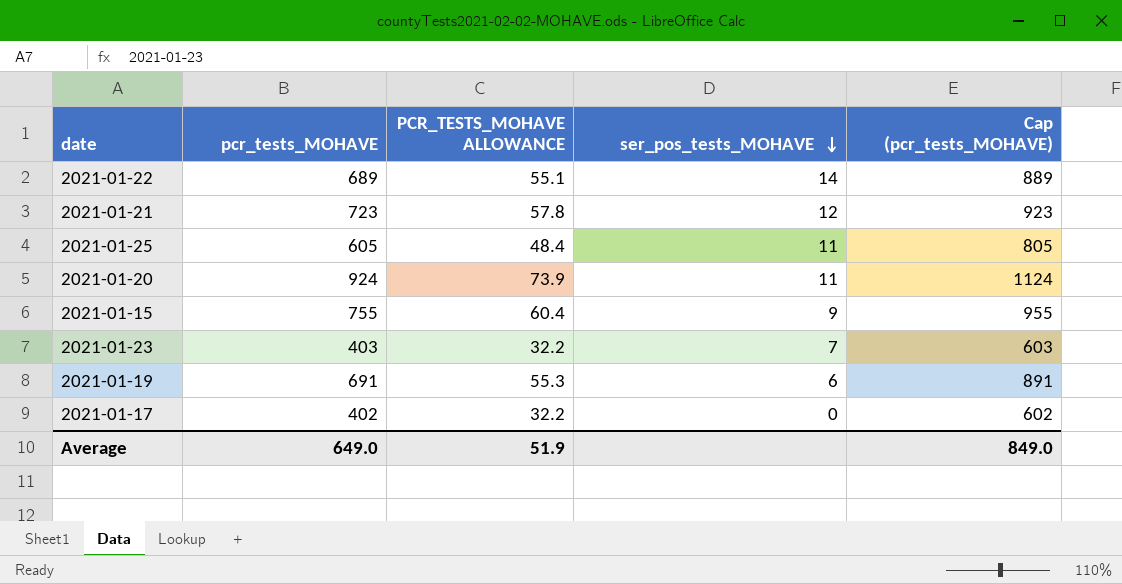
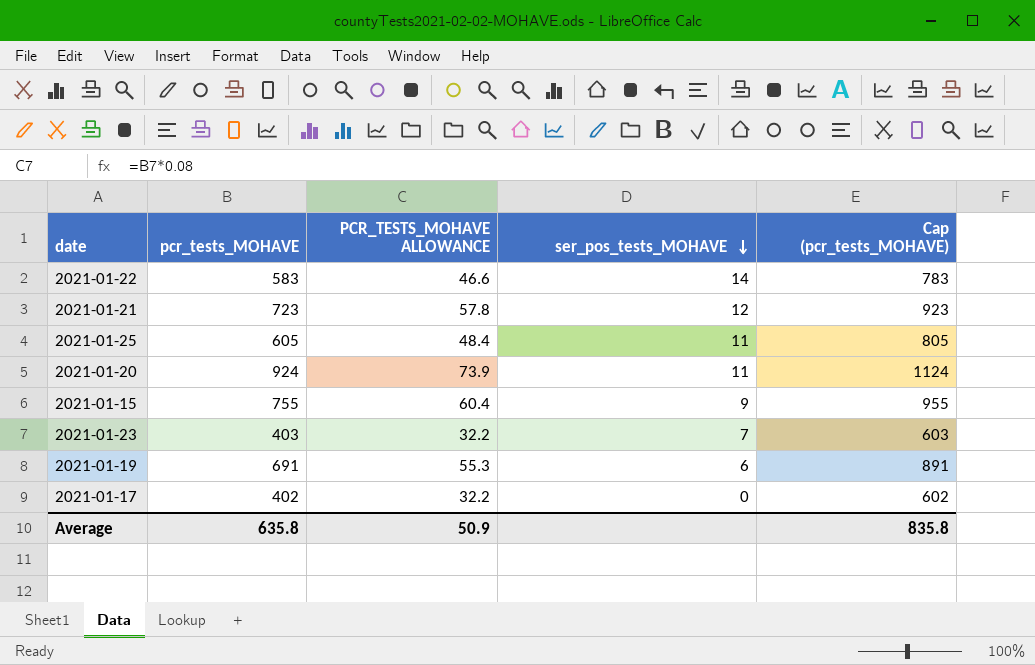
2021-01-22 | pcr_tests_MOHAVE: 689 -> 583
2021-01-22 | PCR_TESTS_MOHAVE ALLOWANCE: 55.1 -> 46.6
2021-01-22 | Cap (pcr_tests_MOHAVE): 889 -> 783
Average | pcr_tests_MOHAVE: 649.0 -> 635.8
Average | PCR_TESTS_MOHAVE ALLOWANCE: 51.9 -> 50.9
Average | Cap (pcr_tests_MOHAVE): 849.0 -> 835.8

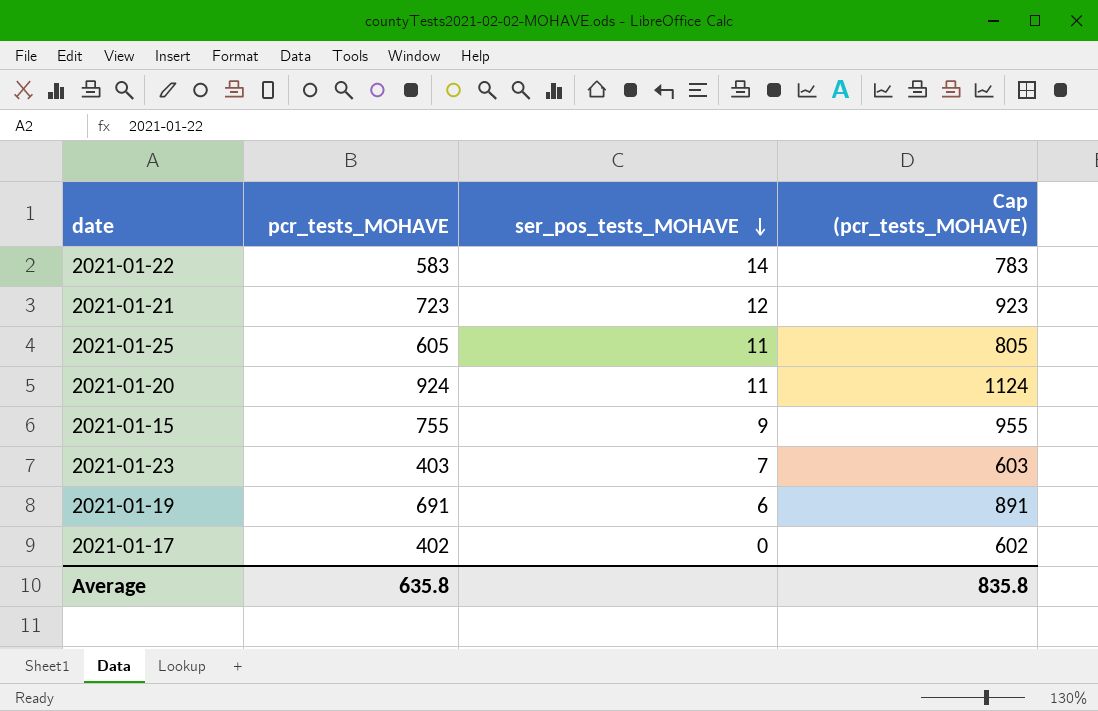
column PCR_TESTS_MOHAVE ALLOWANCE | formula: [pcr_tests_MOHAVE] * 0.08 -> none

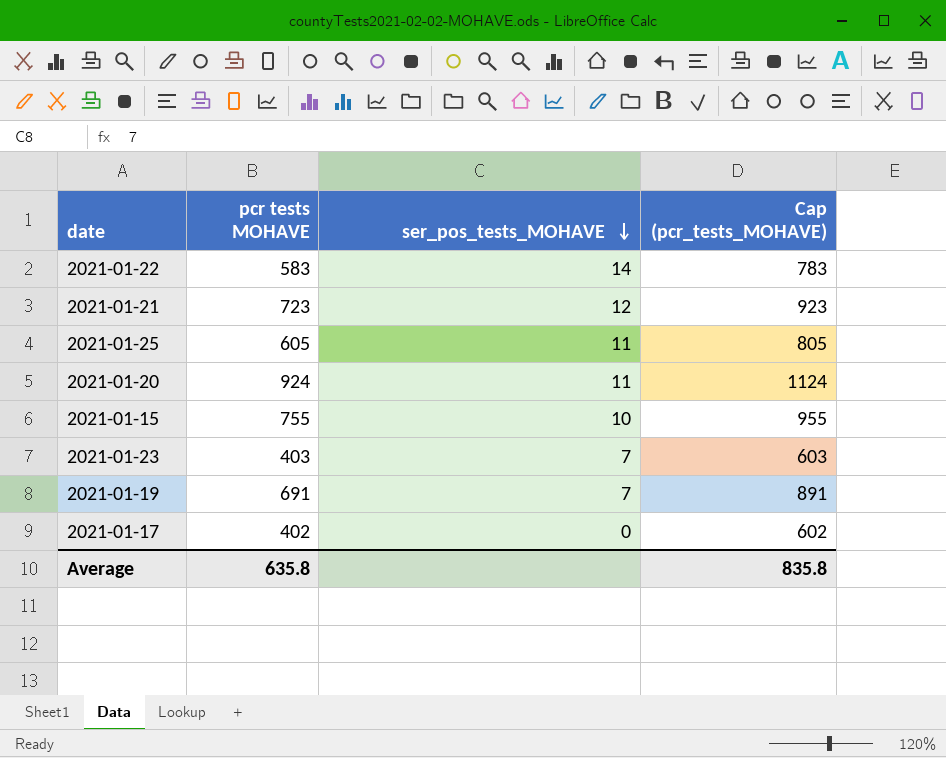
column name: pcr_tests_MOHAVE -> pcr tests MOHAVE
2021-01-15 | ser_pos_tests_MOHAVE: 9 -> 10
2021-01-19 | ser_pos_tests_MOHAVE: 6 -> 7

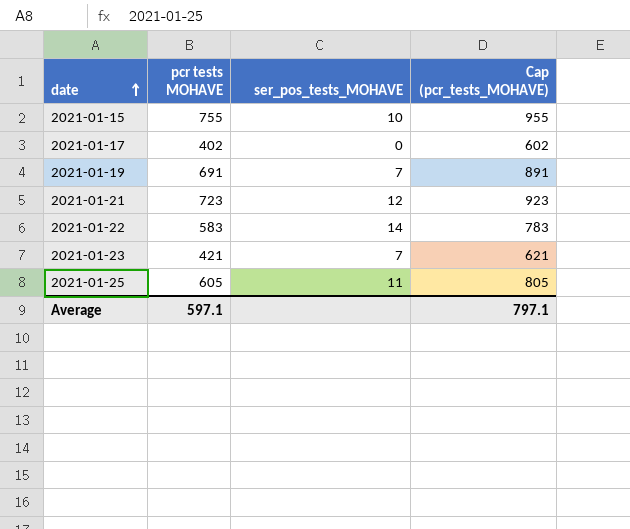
row order: ser_pos_tests_MOHAVE descending -> date ascending
row 2021-01-20: 924 | 11 | 1124 -> none
2021-01-23 | pcr tests MOHAVE: 403 -> 421
2021-01-23 | Cap (pcr_tests_MOHAVE): 603 -> 621
Average | pcr tests MOHAVE: 635.8 -> 597.1
Average | Cap (pcr_tests_MOHAVE): 835.8 -> 797.1

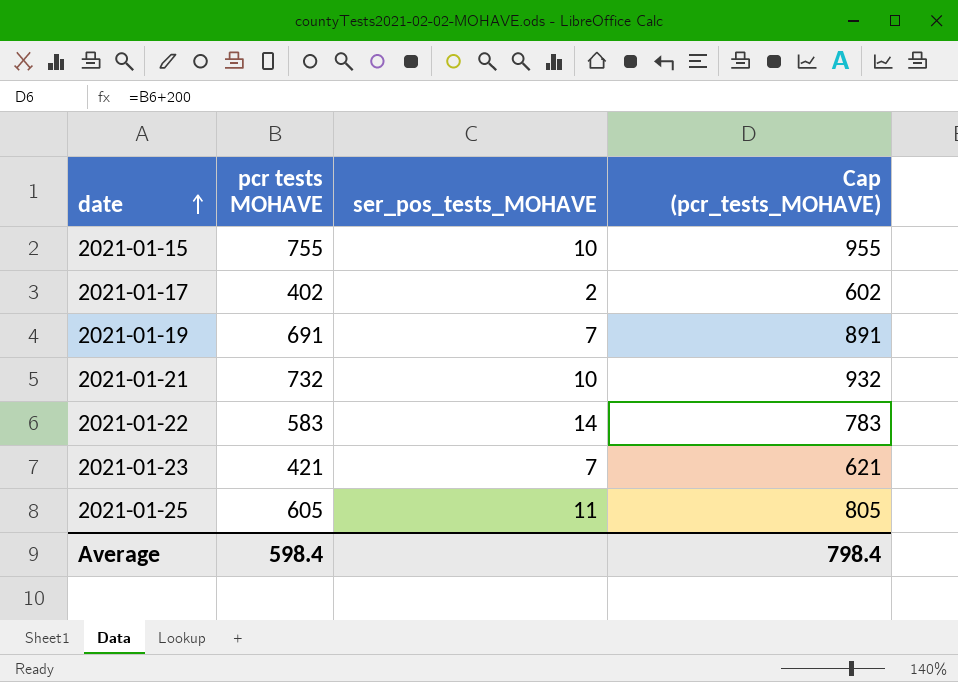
2021-01-17 | ser_pos_tests_MOHAVE: 0 -> 2
2021-01-21 | pcr tests MOHAVE: 723 -> 732
2021-01-21 | ser_pos_tests_MOHAVE: 12 -> 10
2021-01-21 | Cap (pcr_tests_MOHAVE): 923 -> 932
Average | pcr tests MOHAVE: 597.1 -> 598.4
Average | Cap (pcr_tests_MOHAVE): 797.1 -> 798.4

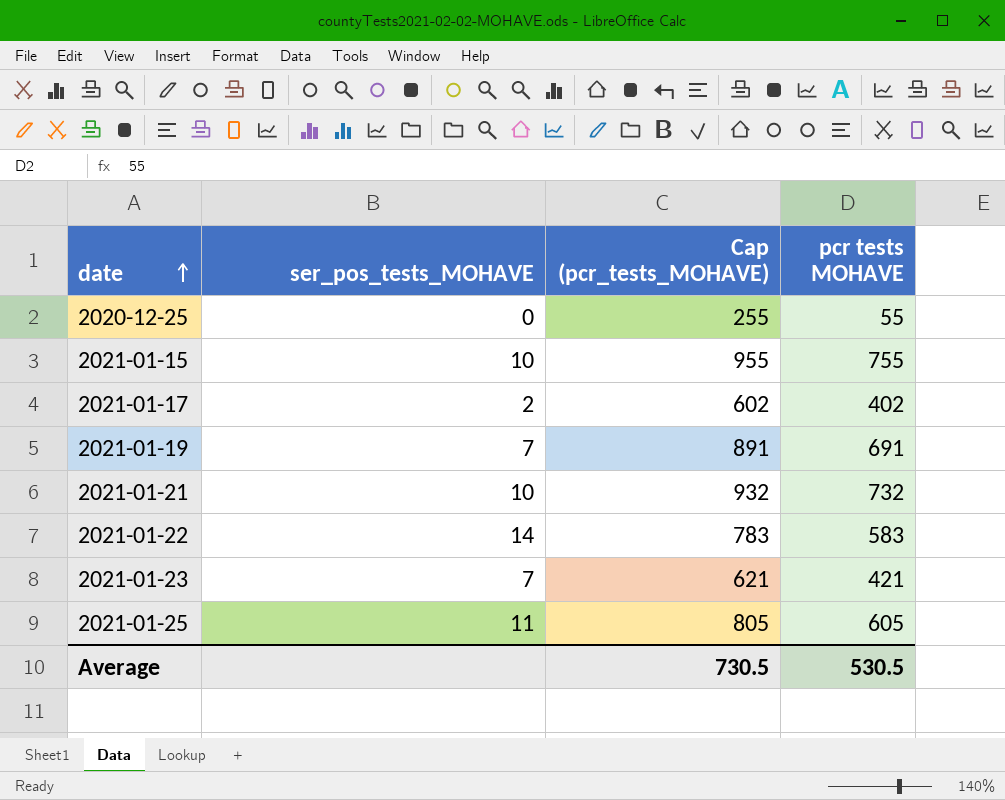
column pcr tests MOHAVE | position: 2 -> 4
row 2020-12-25: none -> 0 | 255 | 55
Average | Cap (pcr_tests_MOHAVE): 798.4 -> 730.5
Average | pcr tests MOHAVE: 598.4 -> 530.5

